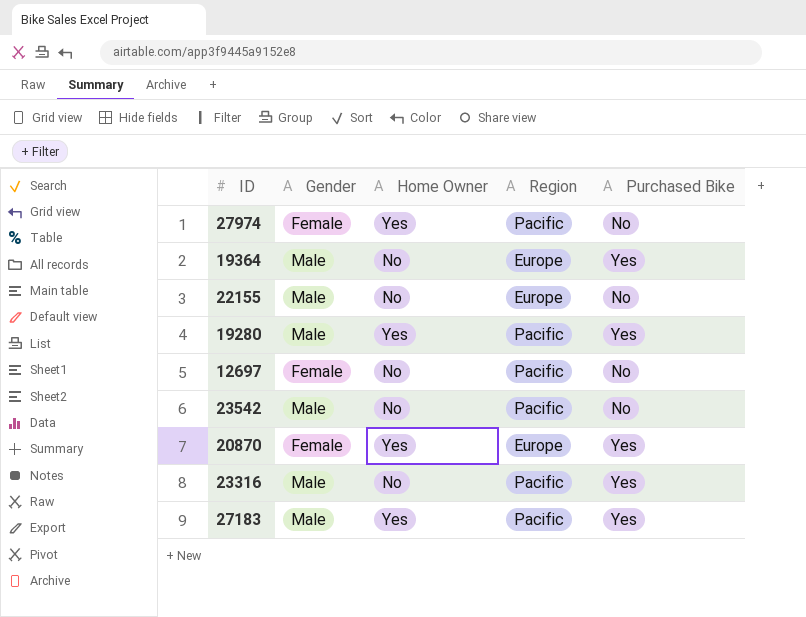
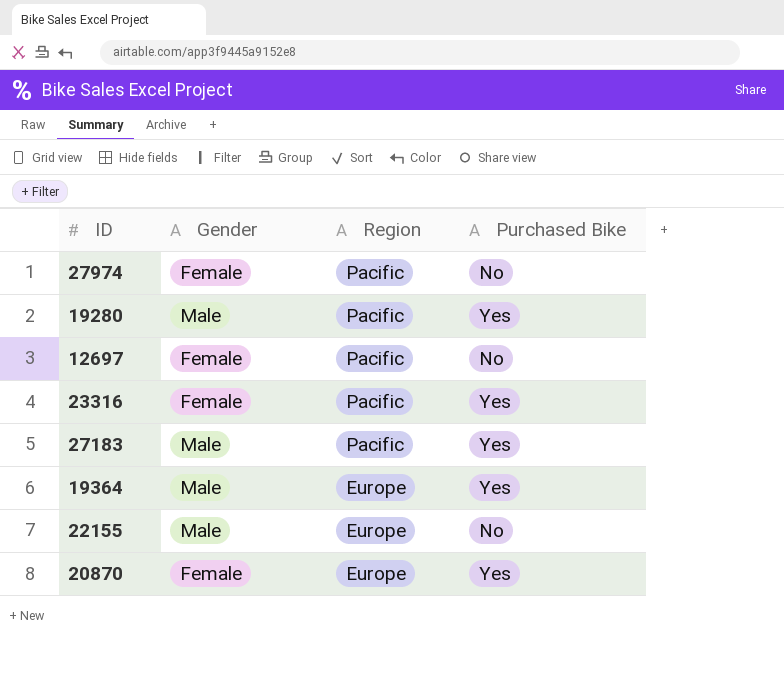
row order: none -> Region descending
column Home Owner | position: 3 -> none
row 23542: Male | No | Pacific | No -> none
23316 | Gender: Male -> Female

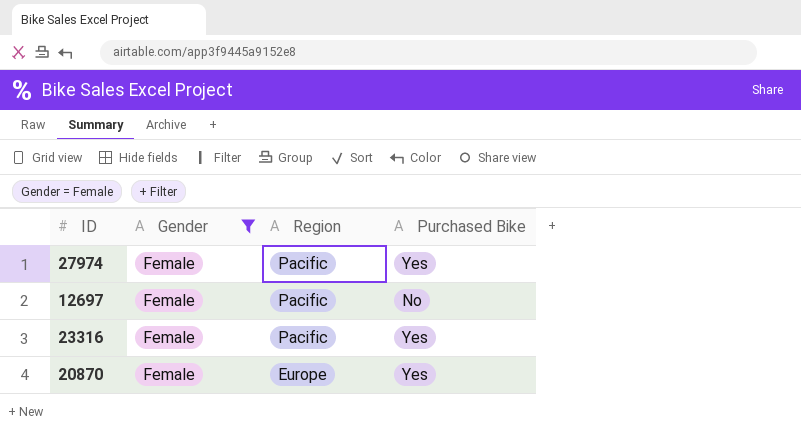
filter: none -> Gender = Female
27974 | Purchased Bike: No -> Yes

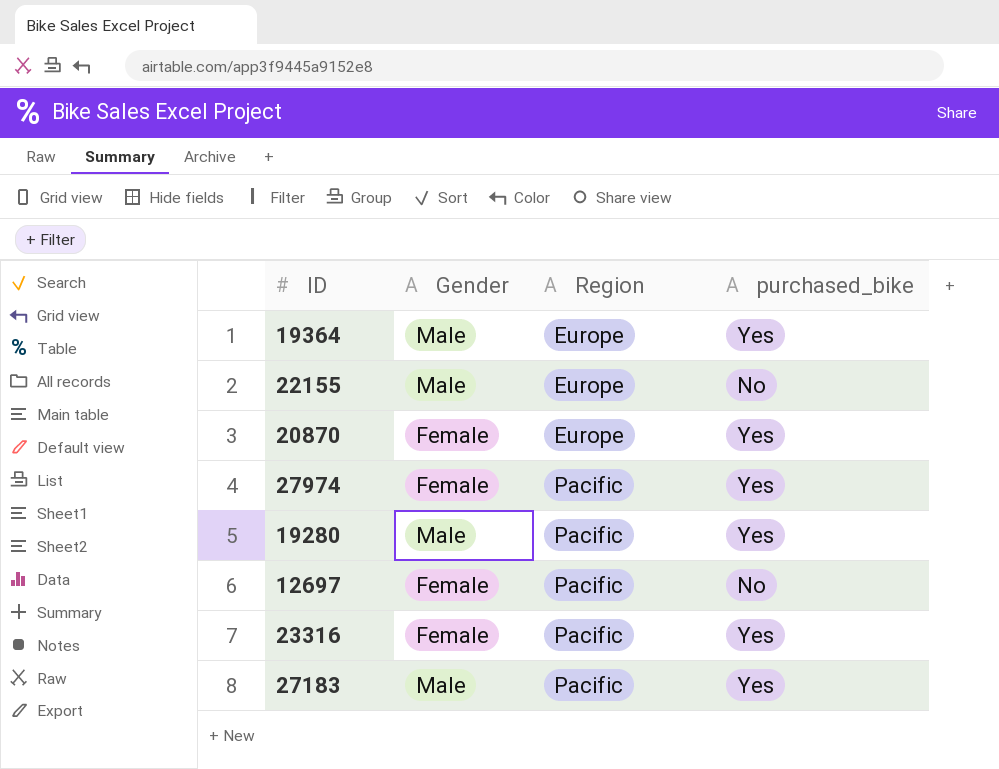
filter: Gender = Female -> none
row order: Region descending -> Region ascending
column name: Purchased Bike -> purchased_bike

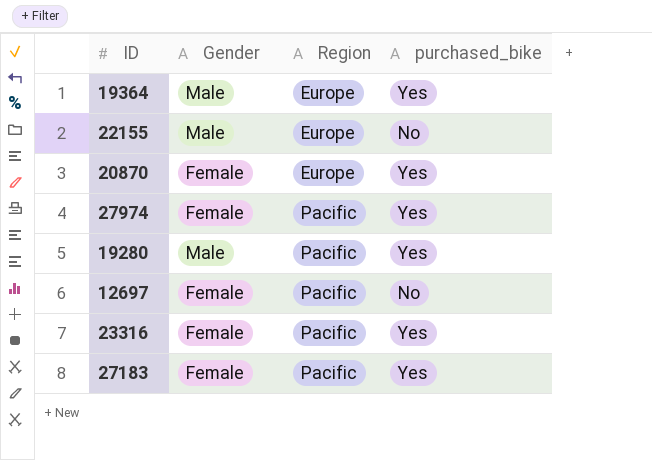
27183 | Gender: Male -> Female

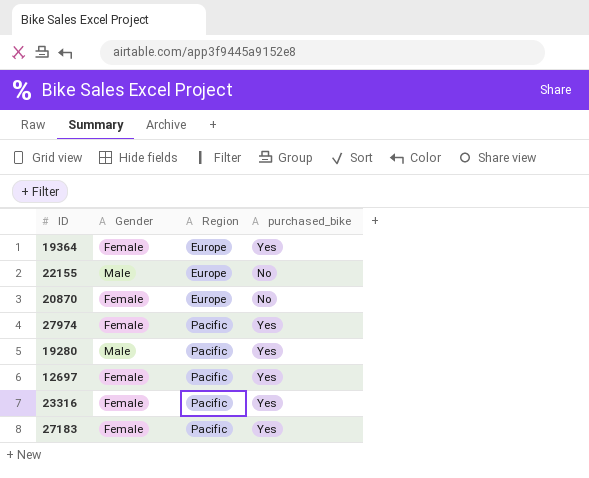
19364 | Gender: Male -> Female
20870 | purchased_bike: Yes -> No
12697 | purchased_bike: No -> Yes

